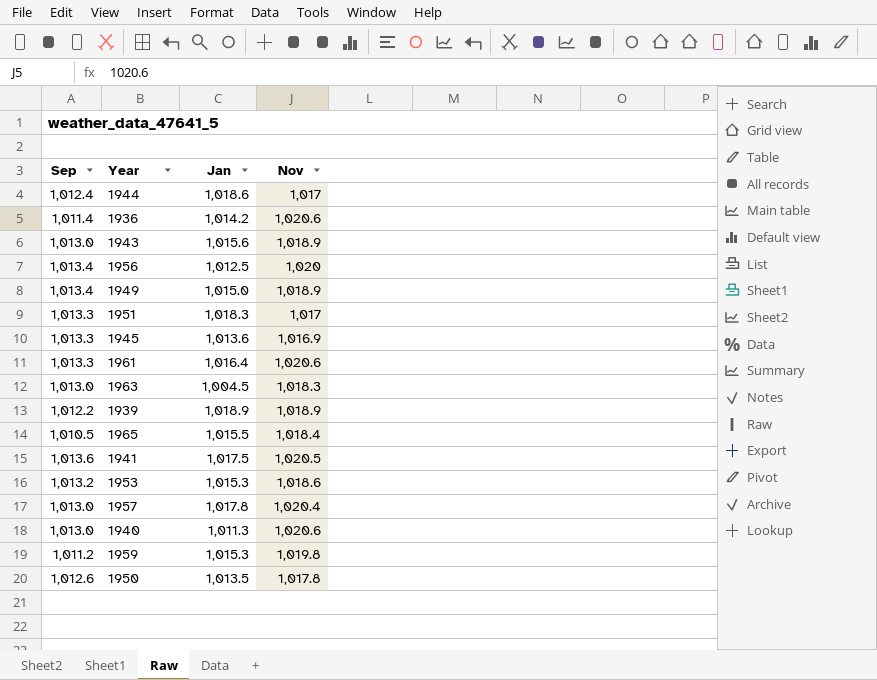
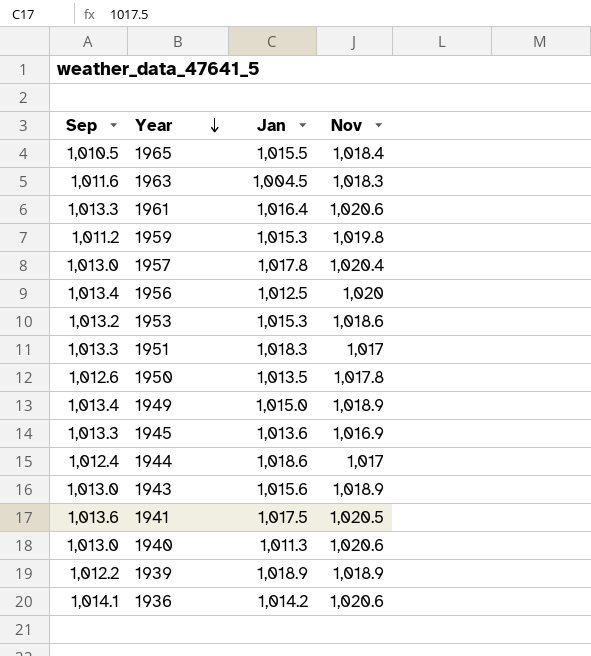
row order: none -> Year descending
1963 | Sep: 1,013.0 -> 1,011.6
1936 | Sep: 1,011.4 -> 1,014.1

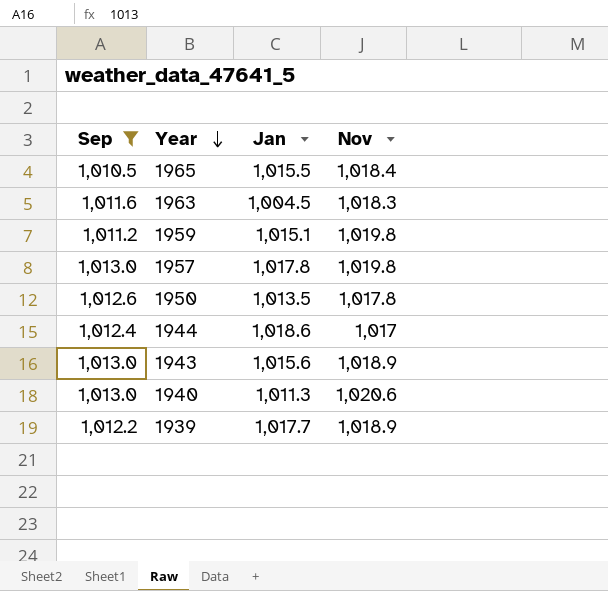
filter: none -> Sep <= 1,013.0
1959 | Jan: 1,015.3 -> 1,015.1
1957 | Nov: 1,020.4 -> 1,019.8
1939 | Jan: 1,018.9 -> 1,017.7

